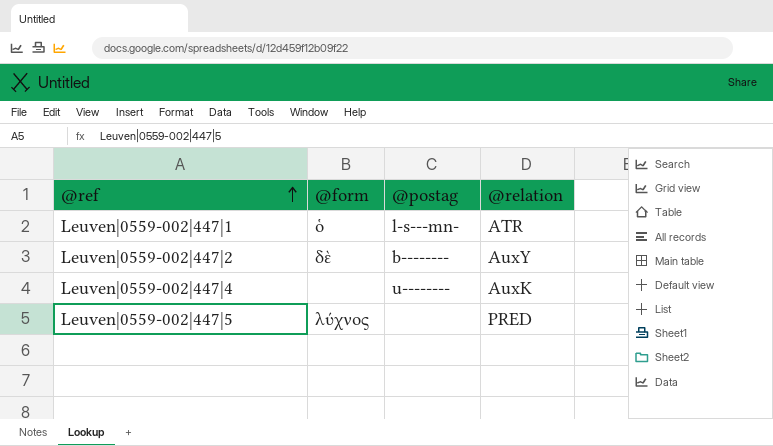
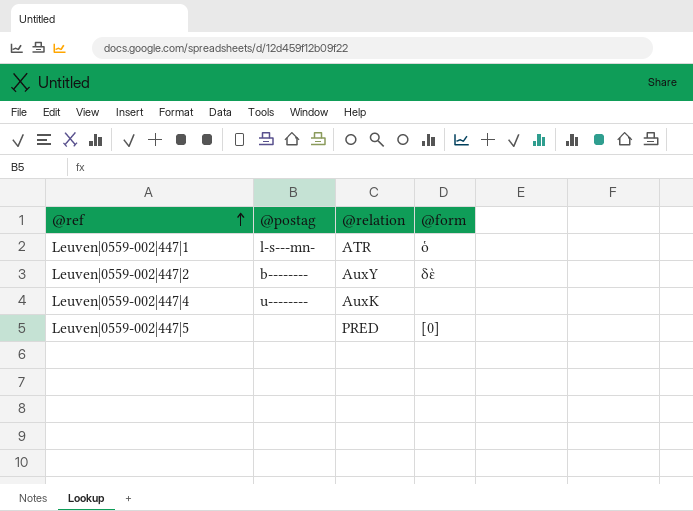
column @form | position: 2 -> 4
Leuven|0559-002|447|5 | @form: λύχνος -> [0]

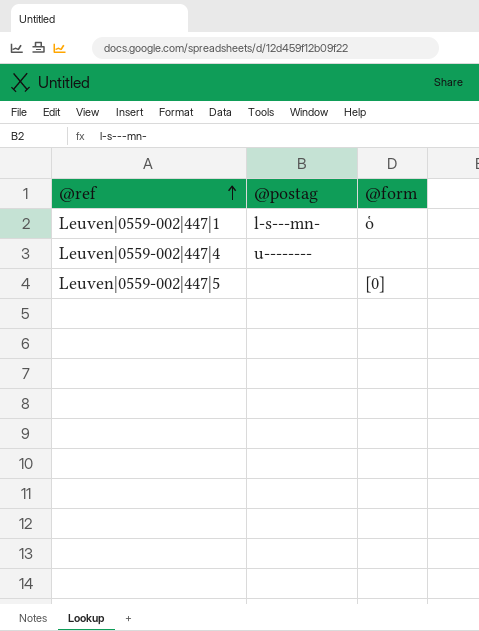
column @relation | position: 3 -> none
row Leuven|0559-002|447|2: b-------- | AuxY | δὲ -> none

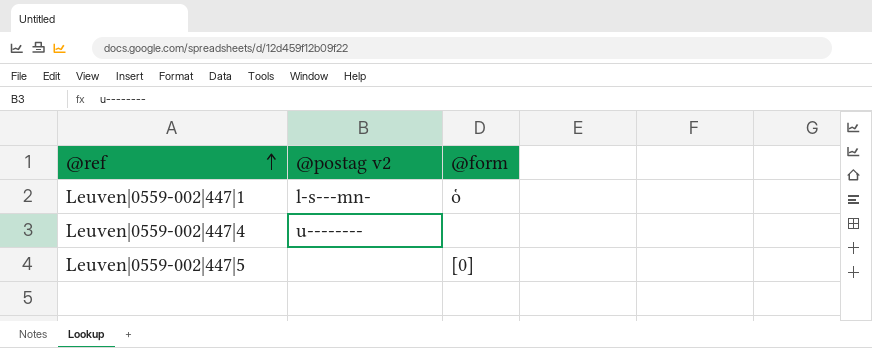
column name: @postag -> @postag v2

